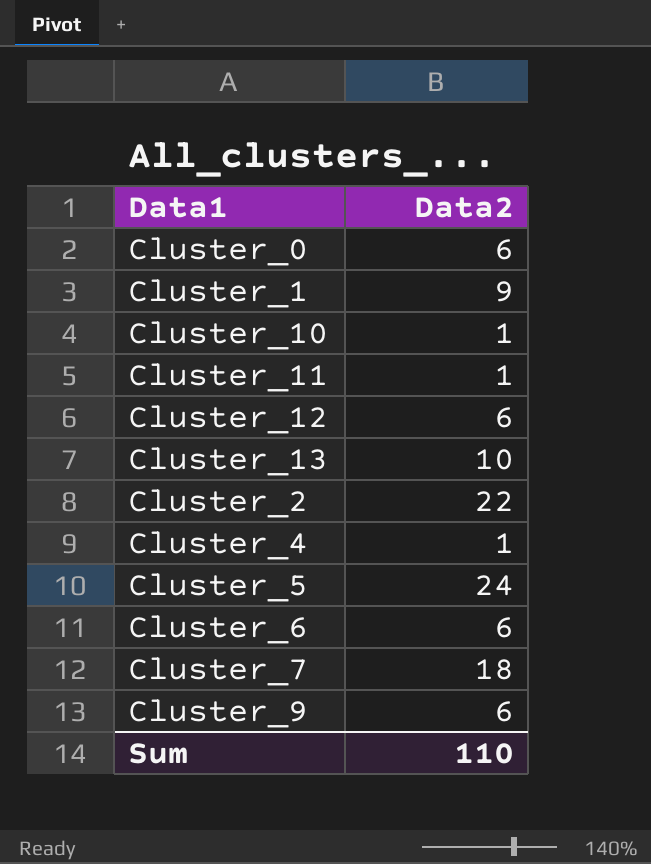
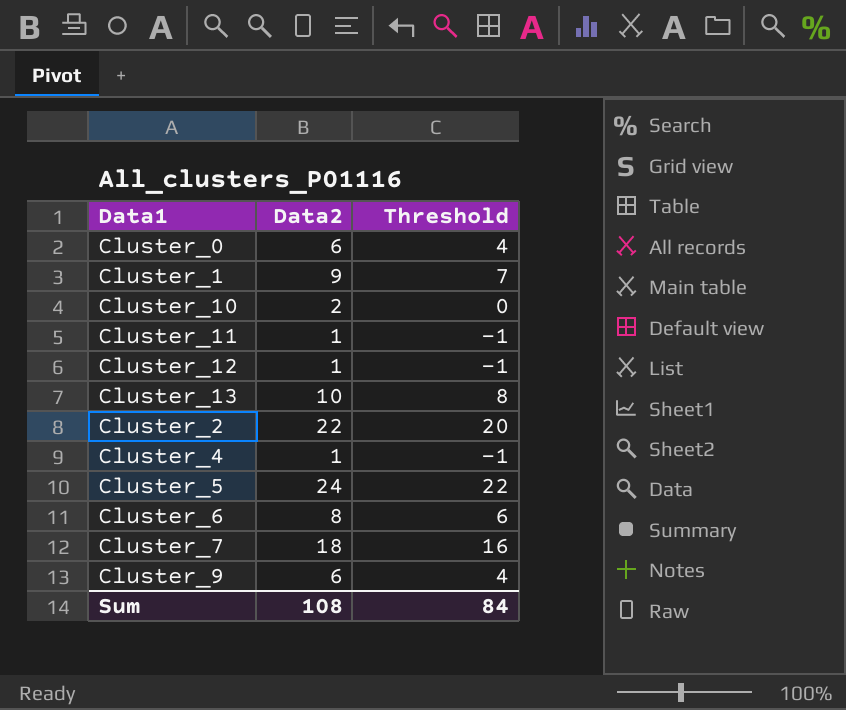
column Threshold | formula: none -> [Data2] - 2
Cluster_10 | Data2: 1 -> 2
Cluster_12 | Data2: 6 -> 1
Cluster_6 | Data2: 6 -> 8
Sum | Data2: 110 -> 108

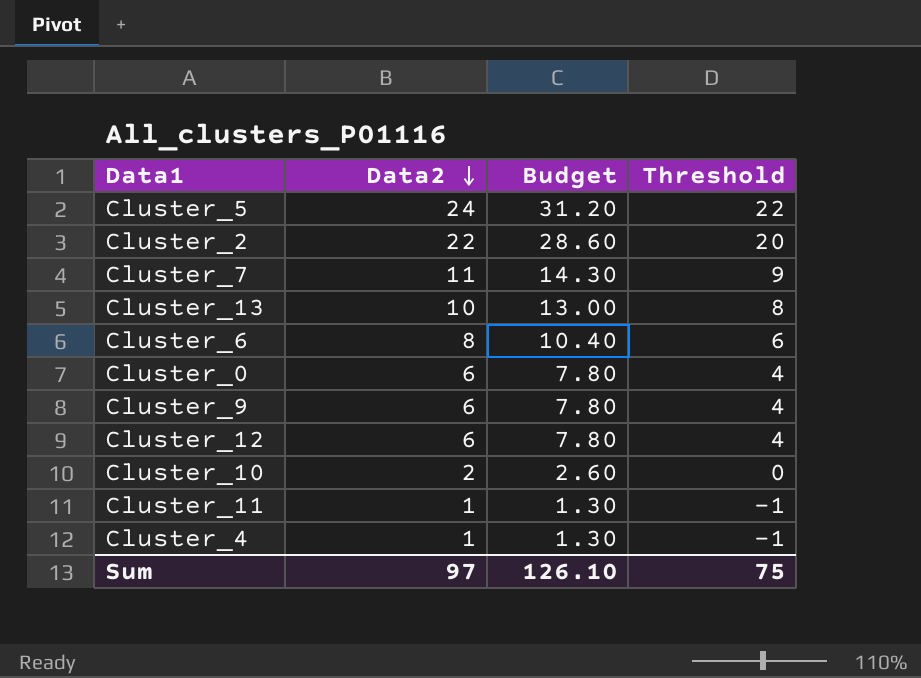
row order: none -> Data2 descending
column Budget | formula: none -> [Data2] * 1.3
row Cluster_1: 9 | 7 -> none
Cluster_7 | Data2: 18 -> 11
Cluster_7 | Threshold: 16 -> 9
Cluster_12 | Data2: 1 -> 6
Cluster_12 | Threshold: -1 -> 4
Sum | Data2: 108 -> 97
Sum | Threshold: 84 -> 75

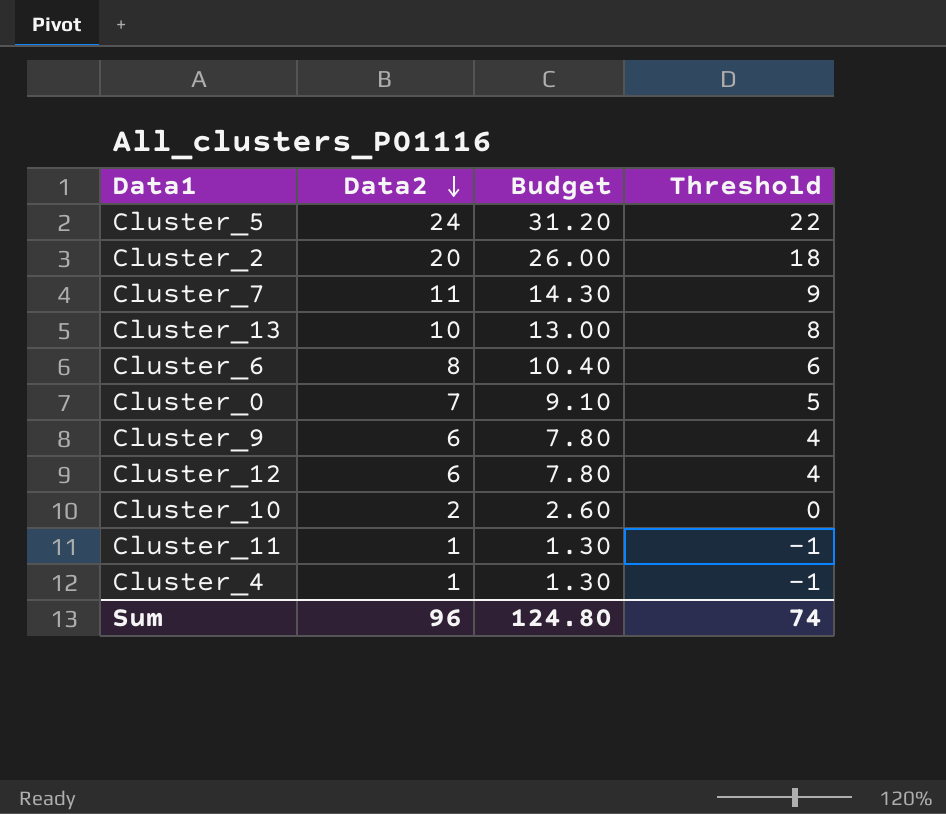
Cluster_2 | Data2: 22 -> 20
Cluster_2 | Budget: 28.60 -> 26.00
Cluster_2 | Threshold: 20 -> 18
Cluster_0 | Data2: 6 -> 7
Cluster_0 | Budget: 7.80 -> 9.10
Cluster_0 | Threshold: 4 -> 5
Sum | Data2: 97 -> 96
Sum | Budget: 126.10 -> 124.80
Sum | Threshold: 75 -> 74

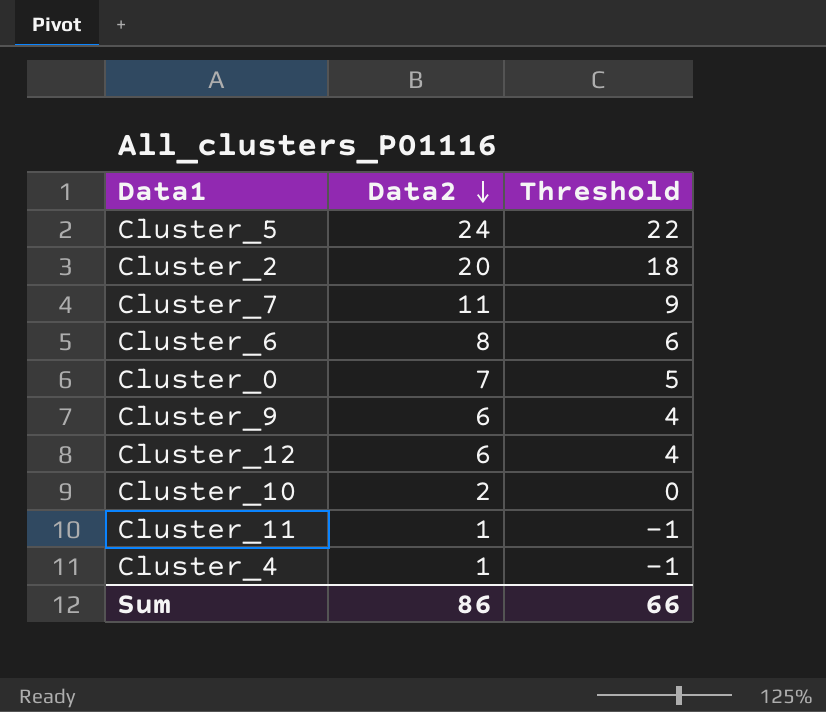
column Budget | formula: [Data2] * 1.3 -> none
row Cluster_13: 10 | 13.00 | 8 -> none
Sum | Data2: 96 -> 86
Sum | Threshold: 74 -> 66

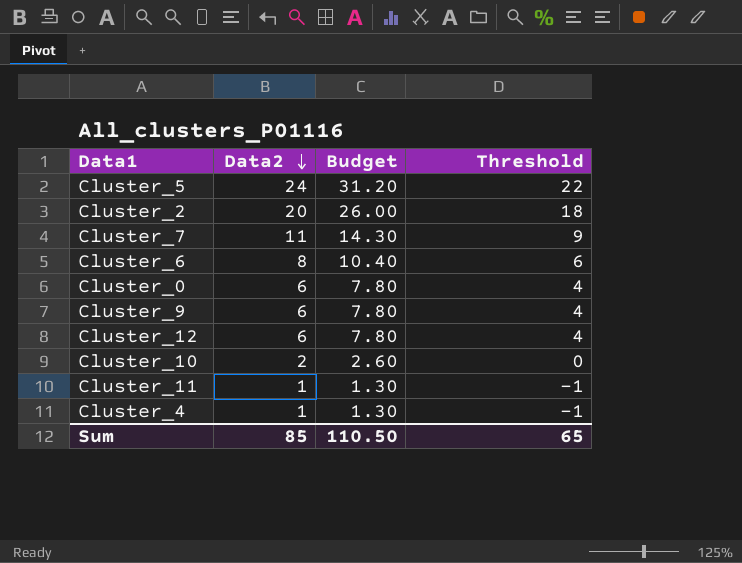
column Budget | formula: none -> [Data2] * 1.3
Cluster_0 | Data2: 7 -> 6
Cluster_0 | Threshold: 5 -> 4
Sum | Data2: 86 -> 85
Sum | Threshold: 66 -> 65

